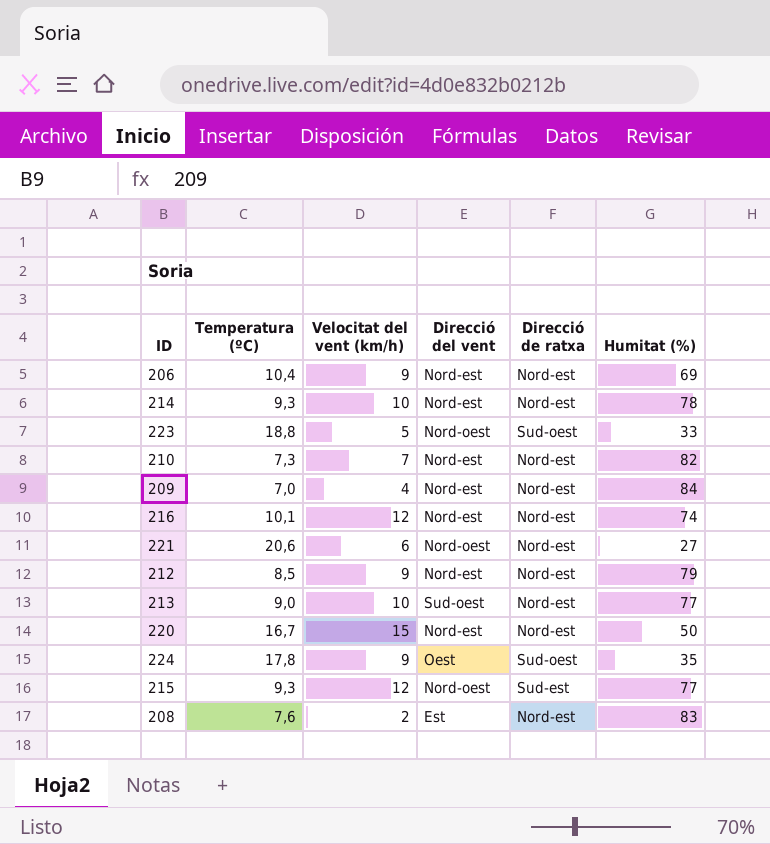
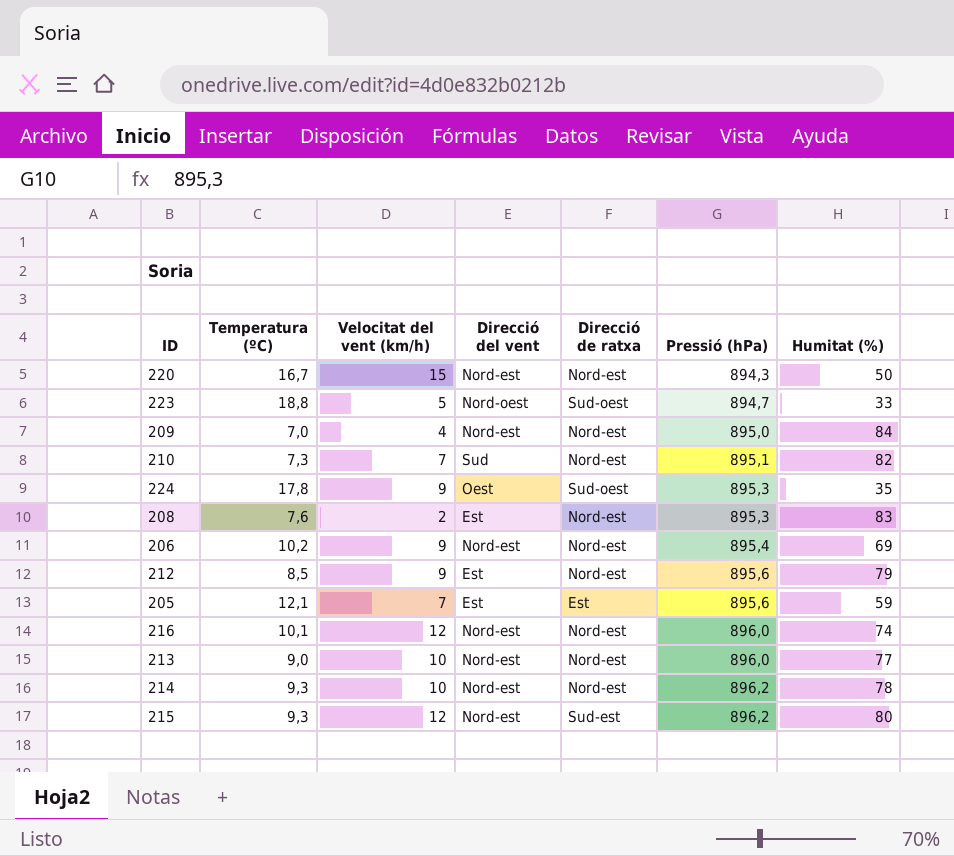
row order: none -> Pressió (hPa) ascending
column Pressió (hPa) | position: none -> 6
row 221: 20,6 | 6 | Nord-oest | Nord-est | 27 -> none
210 | Direcció del vent: Nord-est -> Sud
206 | Temperatura (ºC): 10,4 -> 10,2
212 | Direcció del vent: Nord-est -> Est
row 205: none -> 12,1 | 7 | Est | Est | 895,6 | 59
213 | Direcció del vent: Sud-oest -> Nord-est
215 | Direcció del vent: Nord-oest -> Nord-est
215 | Humitat (%): 77 -> 80

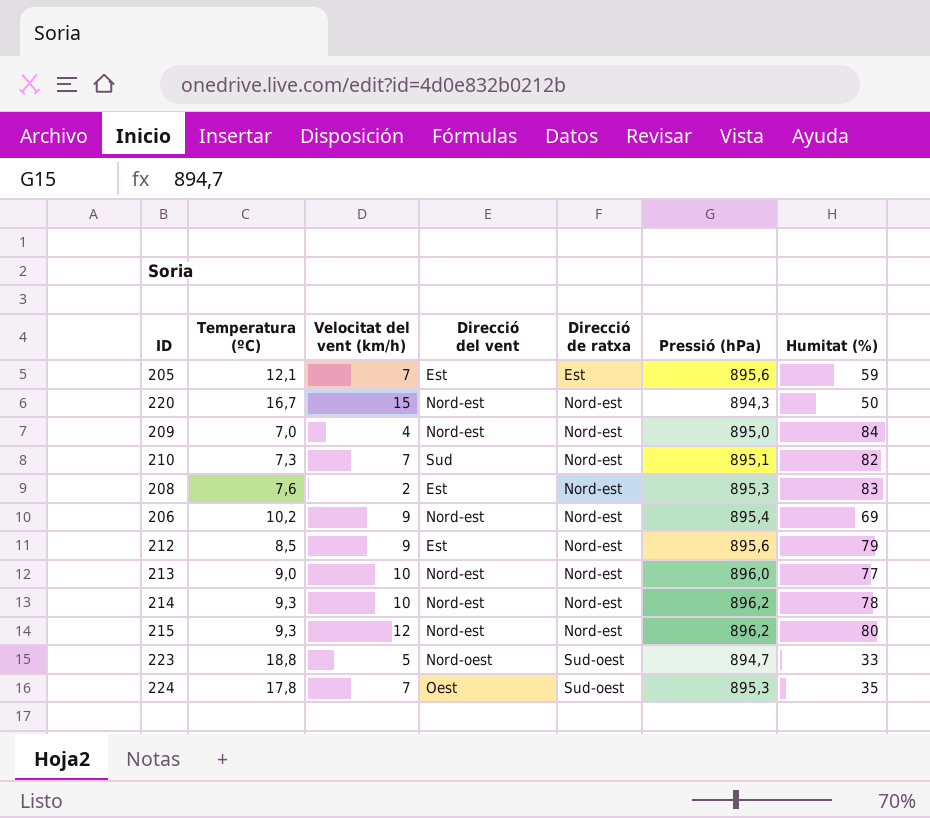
row order: Pressió (hPa) ascending -> Direcció de ratxa ascending
row 216: 10,1 | 12 | Nord-est | Nord-est | 896,0 | 74 -> none
215 | Direcció de ratxa: Sud-est -> Nord-est
224 | Velocitat del vent (km/h): 9 -> 7

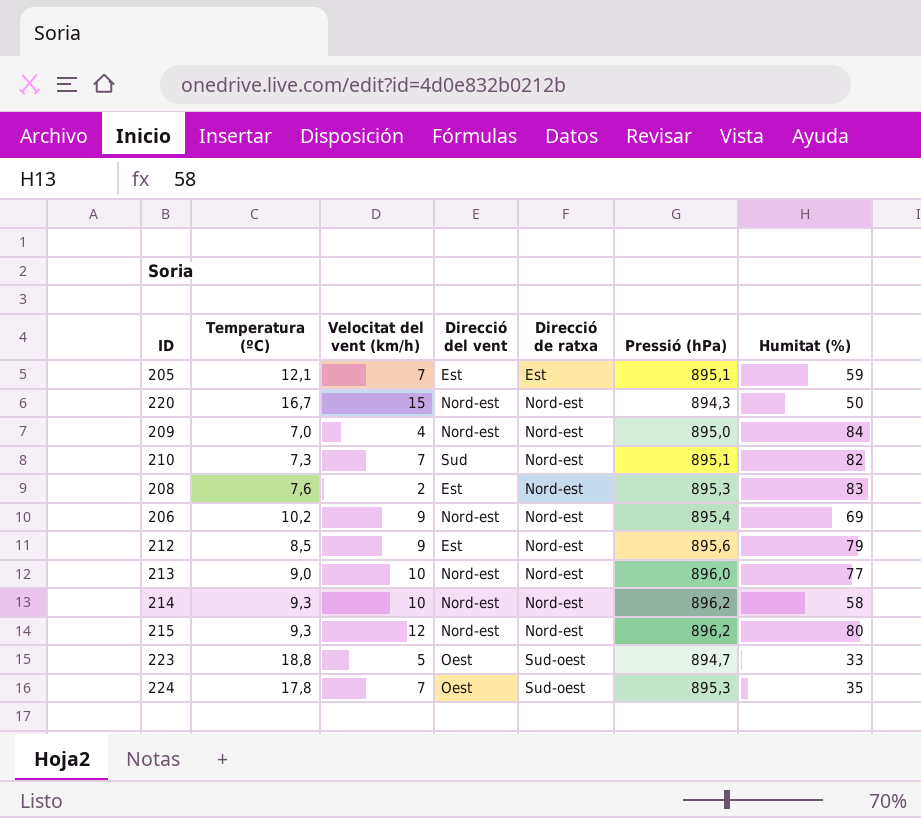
205 | Pressió (hPa): 895,6 -> 895,1
214 | Humitat (%): 78 -> 58
223 | Direcció del vent: Nord-oest -> Oest

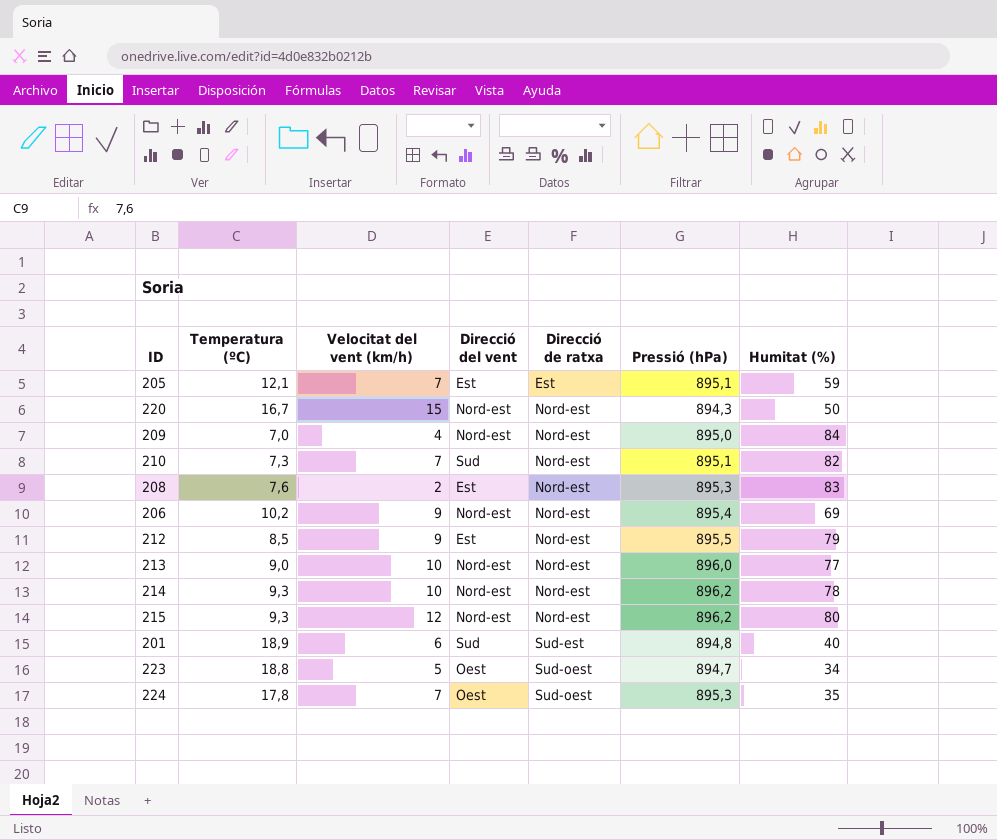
212 | Pressió (hPa): 895,6 -> 895,5
214 | Humitat (%): 58 -> 78
row 201: none -> 18,9 | 6 | Sud | Sud-est | 894,8 | 40
223 | Humitat (%): 33 -> 34

